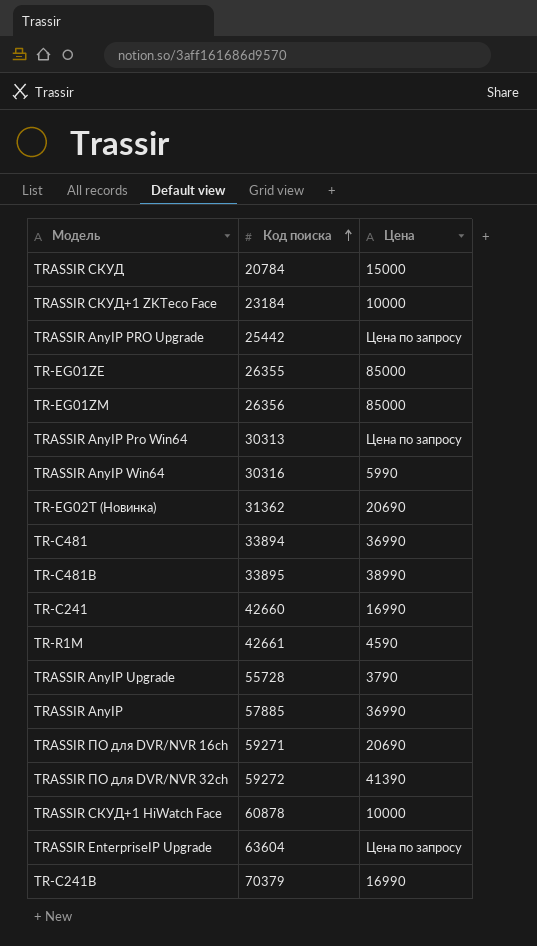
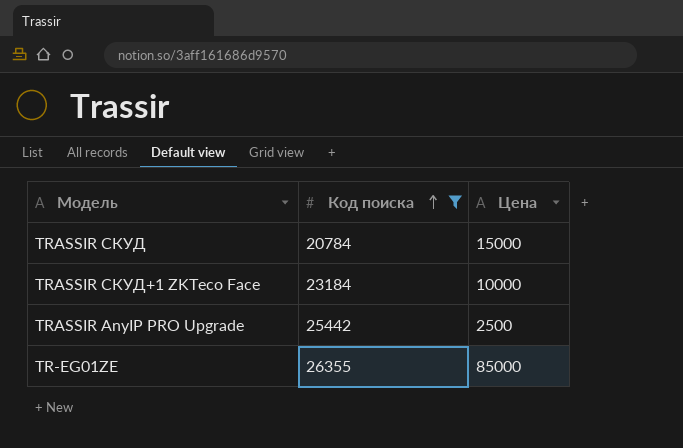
filter: none -> Код поиска <= 26355
TRASSIR AnyIP PRO Upgrade | Цена: Цена по запросу -> 2500

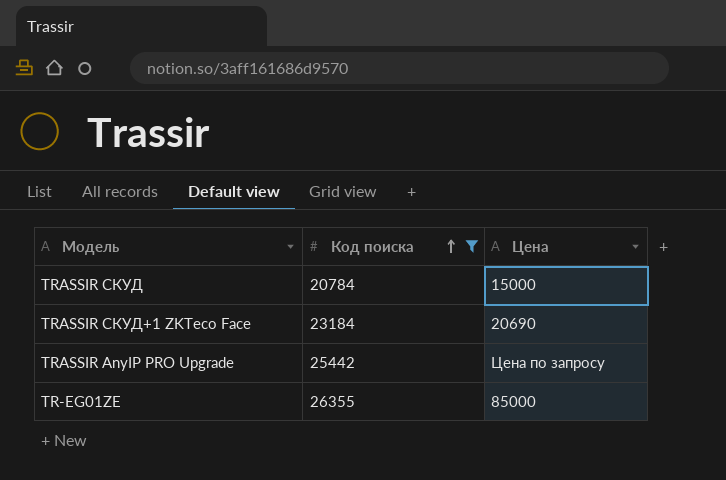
TRASSIR СКУД+1 ZKTeco Face | Цена: 10000 -> 20690
TRASSIR AnyIP PRO Upgrade | Цена: 2500 -> Цена по запросу

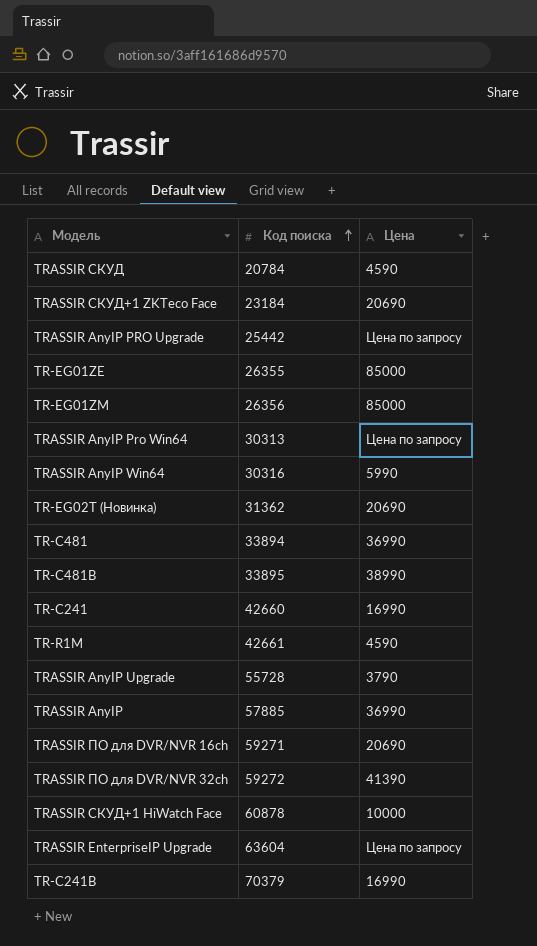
filter: Код поиска <= 26355 -> none
TRASSIR СКУД | Цена: 15000 -> 4590

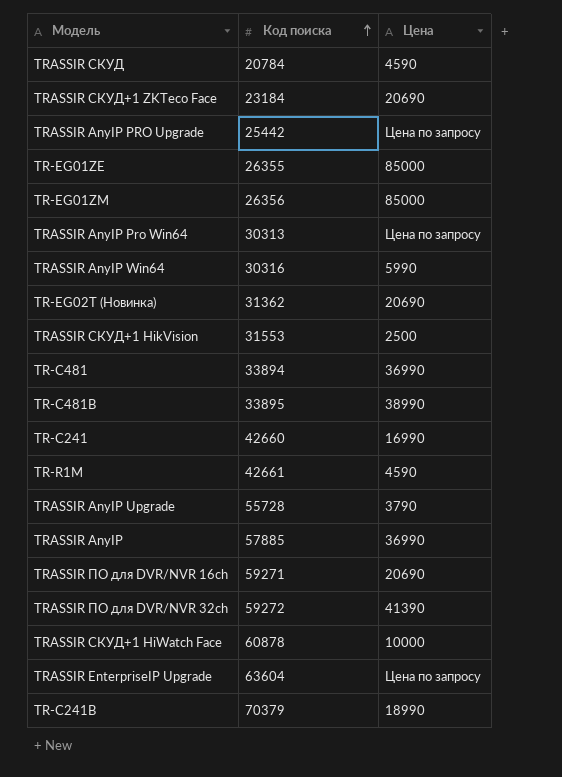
row TRASSIR СКУД+1 HikVision: none -> 31553 | 2500
TR-C241B | Цена: 16990 -> 18990

